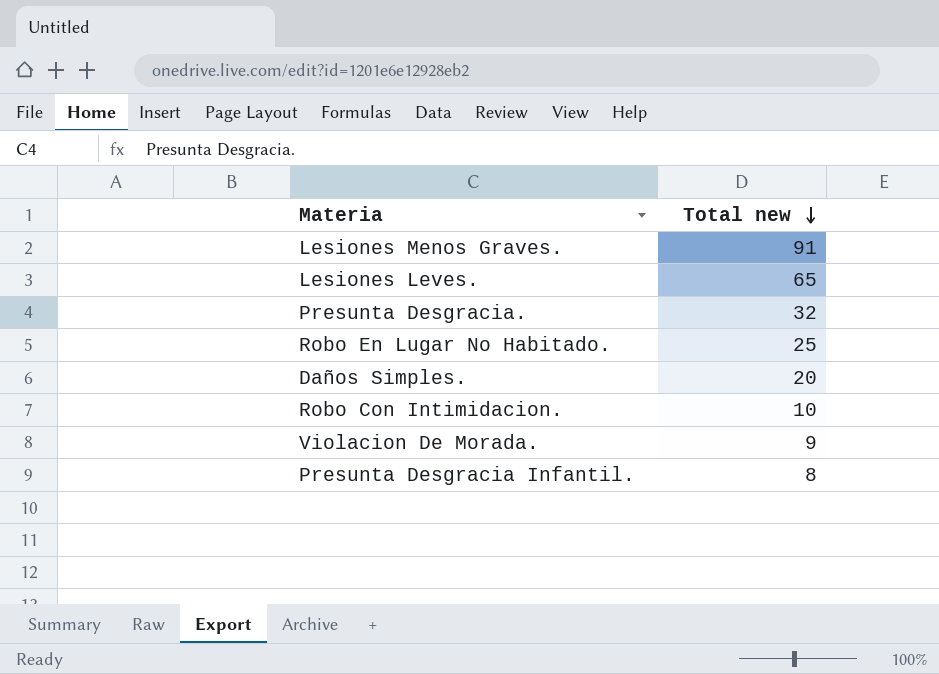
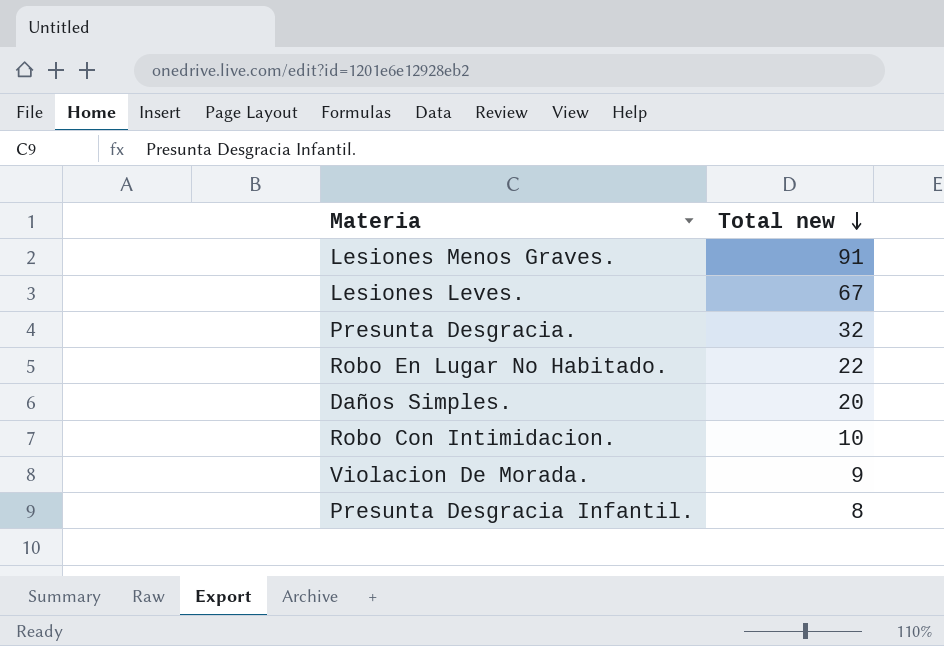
Lesiones Leves. | Total new: 65 -> 67
Robo En Lugar No Habitado. | Total new: 25 -> 22

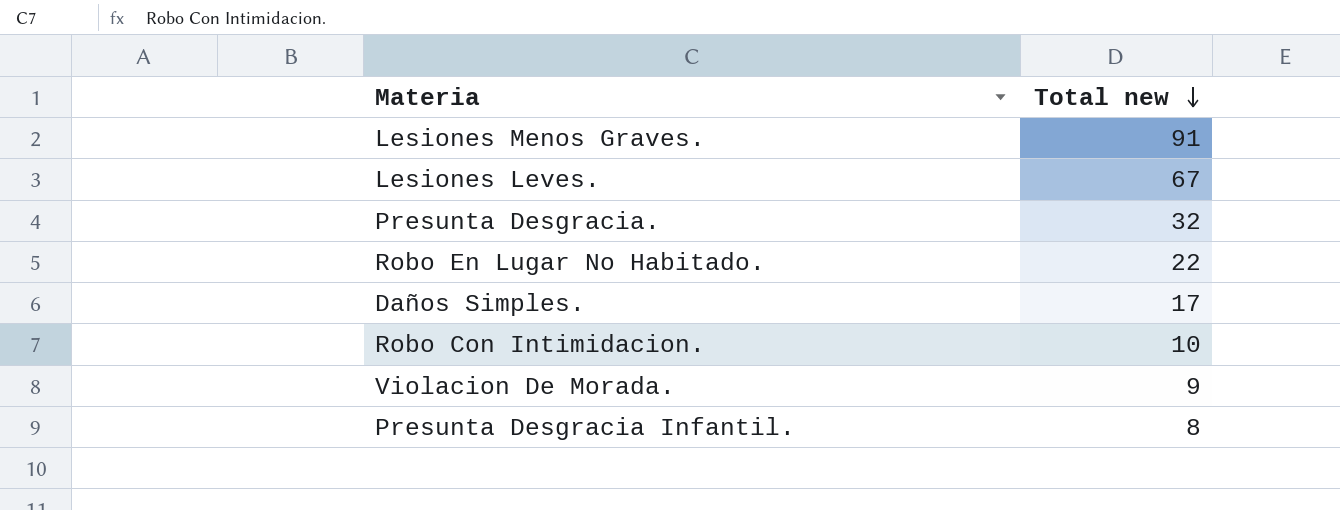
Daños Simples. | Total new: 20 -> 17

